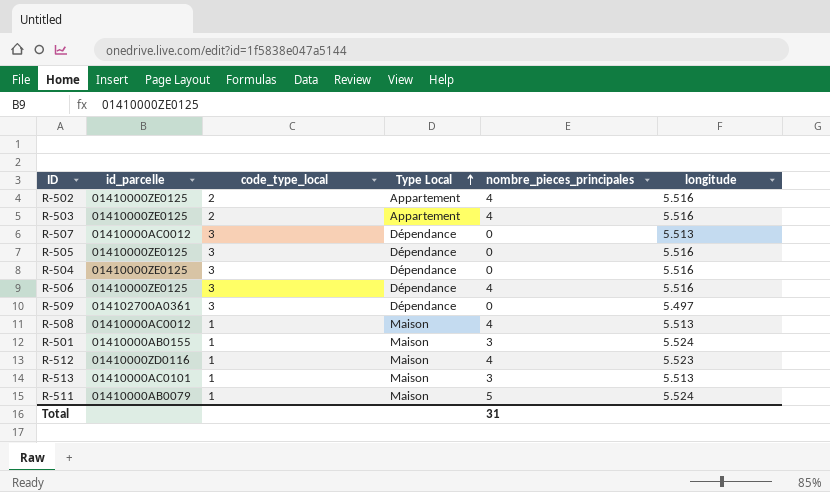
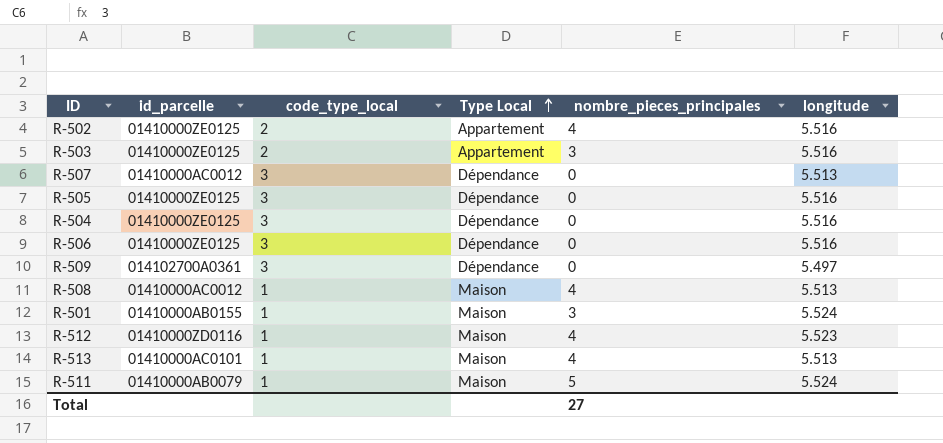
R-503 | nombre_pieces_principales: 4 -> 3
R-506 | nombre_pieces_principales: 4 -> 0
R-513 | nombre_pieces_principales: 3 -> 4
Total | nombre_pieces_principales: 31 -> 27

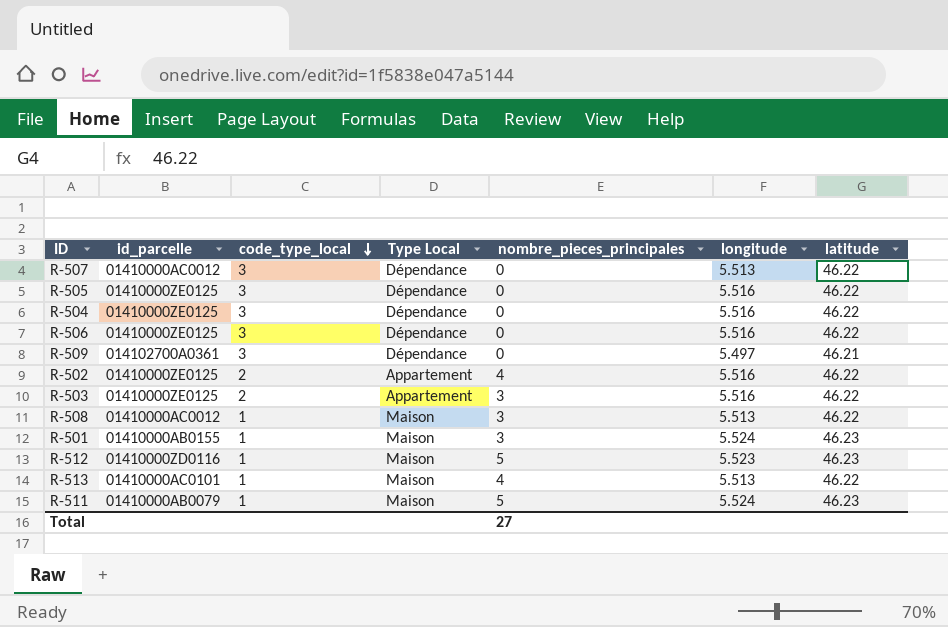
row order: Type Local ascending -> code_type_local descending
column latitude | position: none -> 7
R-508 | nombre_pieces_principales: 4 -> 3
R-512 | nombre_pieces_principales: 4 -> 5

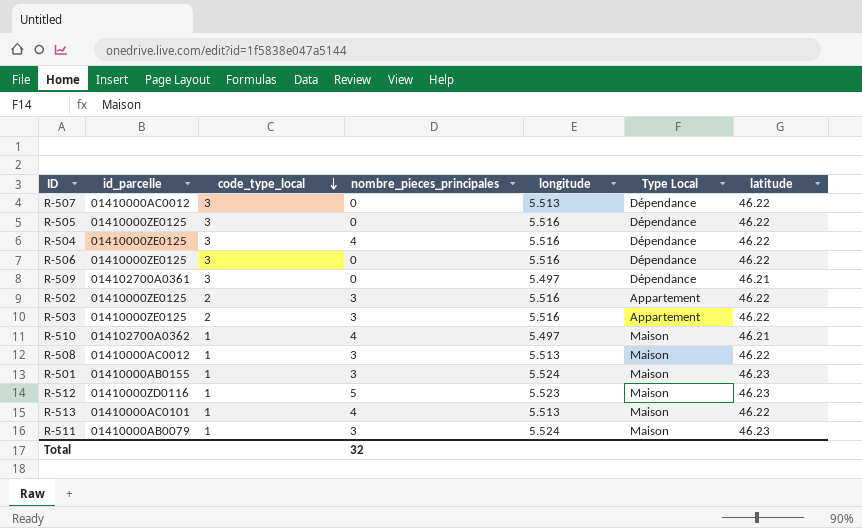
column Type Local | position: 4 -> 6
R-504 | nombre_pieces_principales: 0 -> 4
R-502 | nombre_pieces_principales: 4 -> 3
row R-510: none -> 014102700A0362 | 1 | 4 | 5.497 | Maison | 46.21
R-511 | nombre_pieces_principales: 5 -> 3
Total | nombre_pieces_principales: 27 -> 32

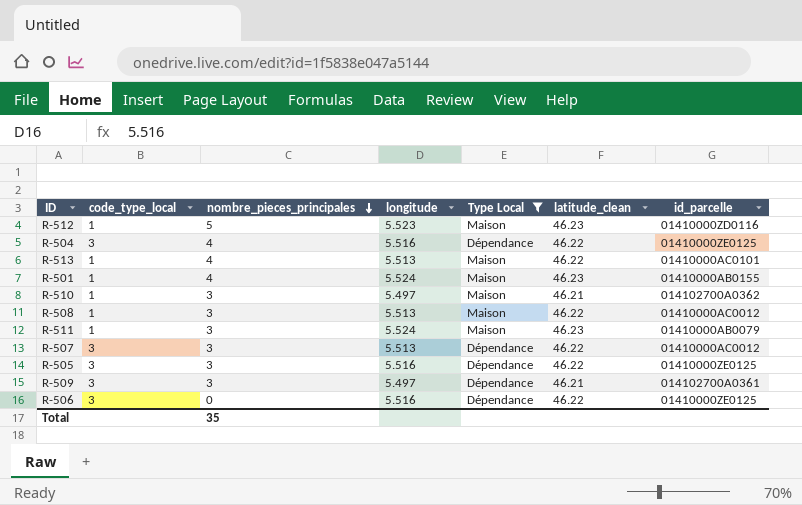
filter: none -> Type Local != Appartement
row order: code_type_local descending -> nombre_pieces_principales descending
column name: latitude -> latitude_clean
column id_parcelle | position: 2 -> 7
R-501 | nombre_pieces_principales: 3 -> 4
R-510 | nombre_pieces_principales: 4 -> 3
R-507 | nombre_pieces_principales: 0 -> 3
R-505 | nombre_pieces_principales: 0 -> 3
R-509 | nombre_pieces_principales: 0 -> 3
Total | nombre_pieces_principales: 32 -> 35

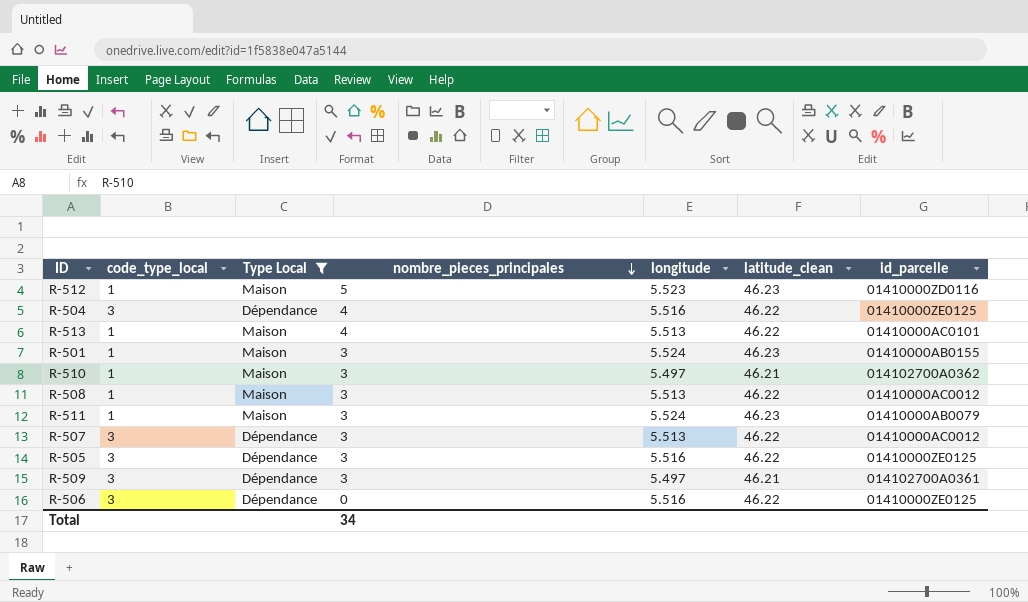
column Type Local | position: 5 -> 3
R-501 | nombre_pieces_principales: 4 -> 3
Total | nombre_pieces_principales: 35 -> 34

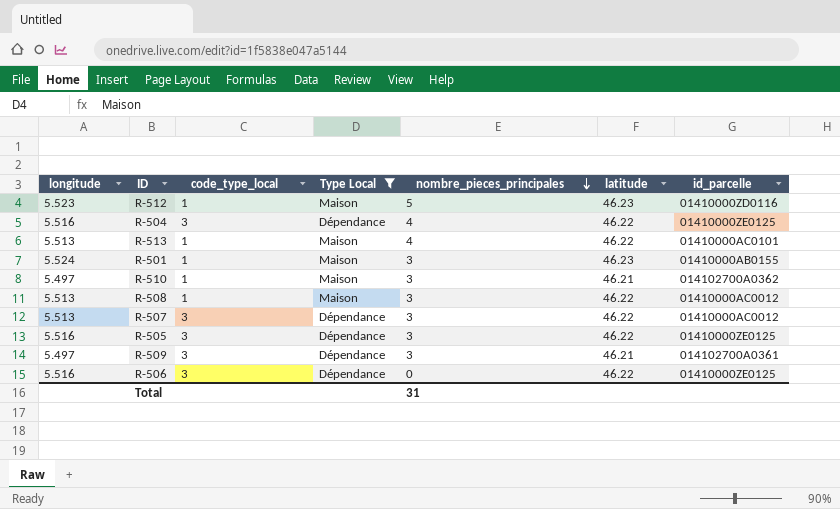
column longitude | position: 5 -> 1
column name: latitude_clean -> latitude
row R-511: 1 | Maison | 3 | 5.524 | 46.23 | 01410000AB0079 -> none
Total | nombre_pieces_principales: 34 -> 31

